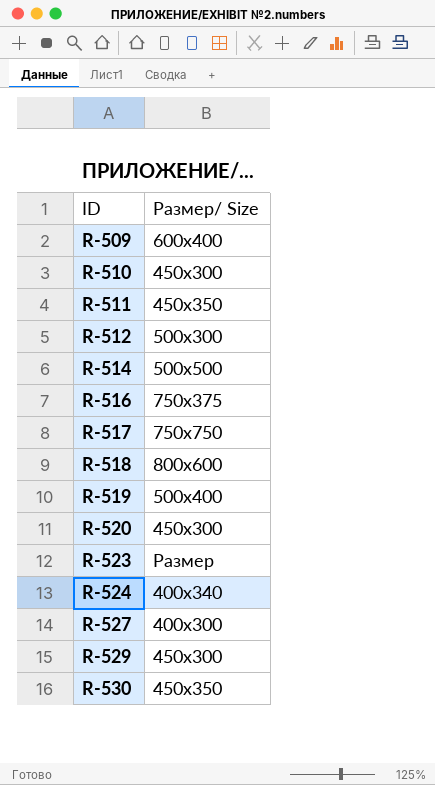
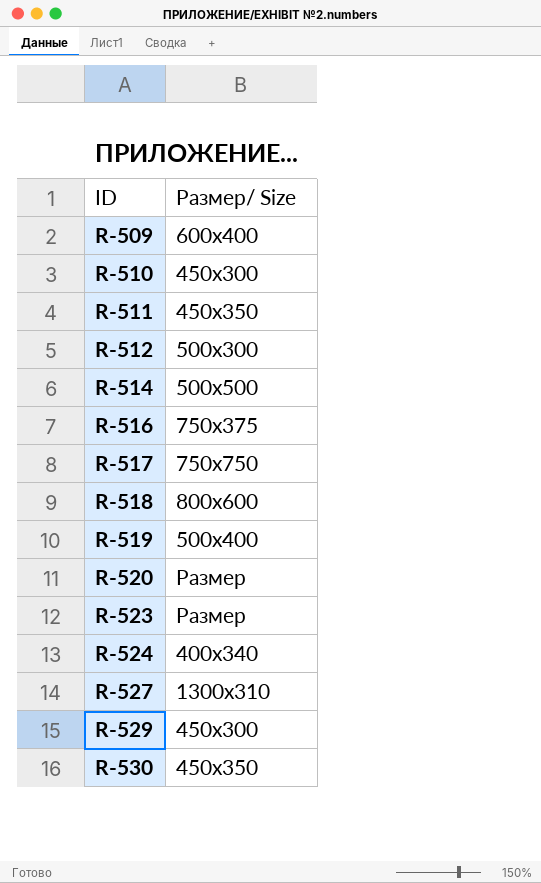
R-520 | Размер/ Size: 450x300 -> Размер
R-527 | Размер/ Size: 400x300 -> 1300x310

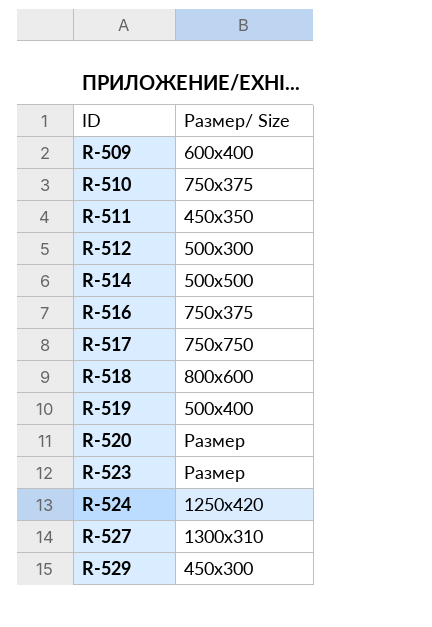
row R-530: 450x350 -> none
R-510 | Размер/ Size: 450x300 -> 750x375
R-524 | Размер/ Size: 400x340 -> 1250x420

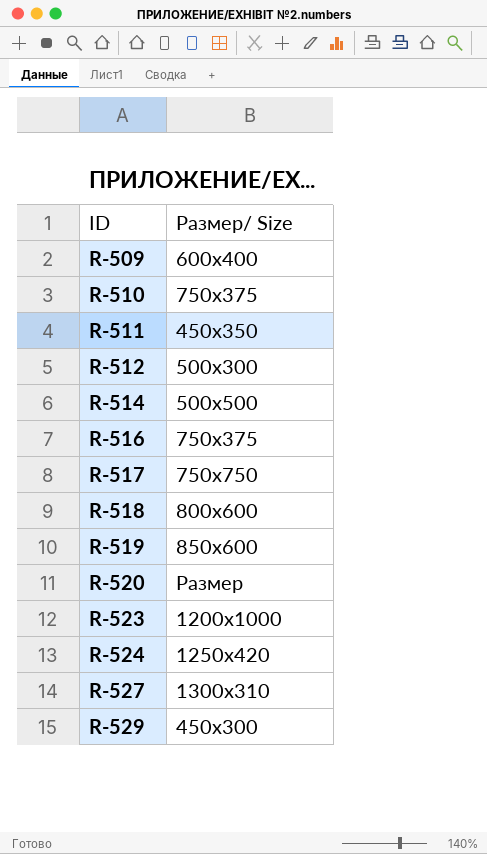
R-519 | Размер/ Size: 500x400 -> 850x600
R-523 | Размер/ Size: Размер -> 1200x1000

